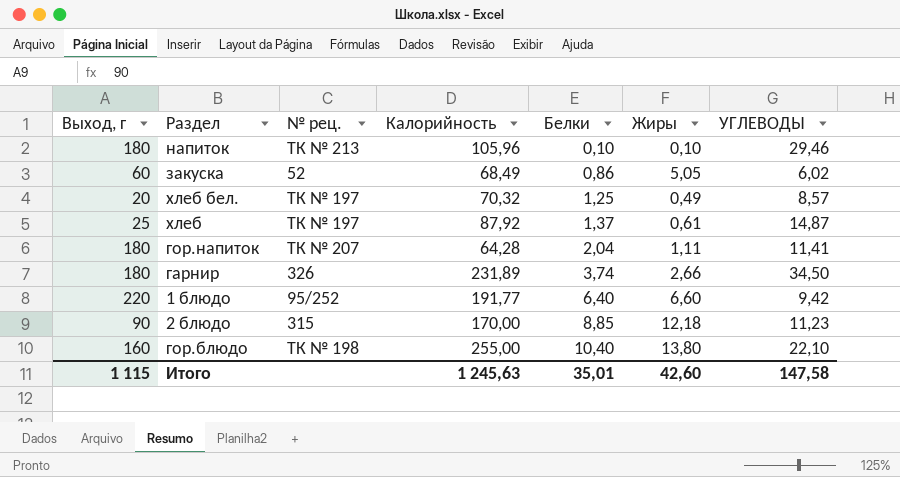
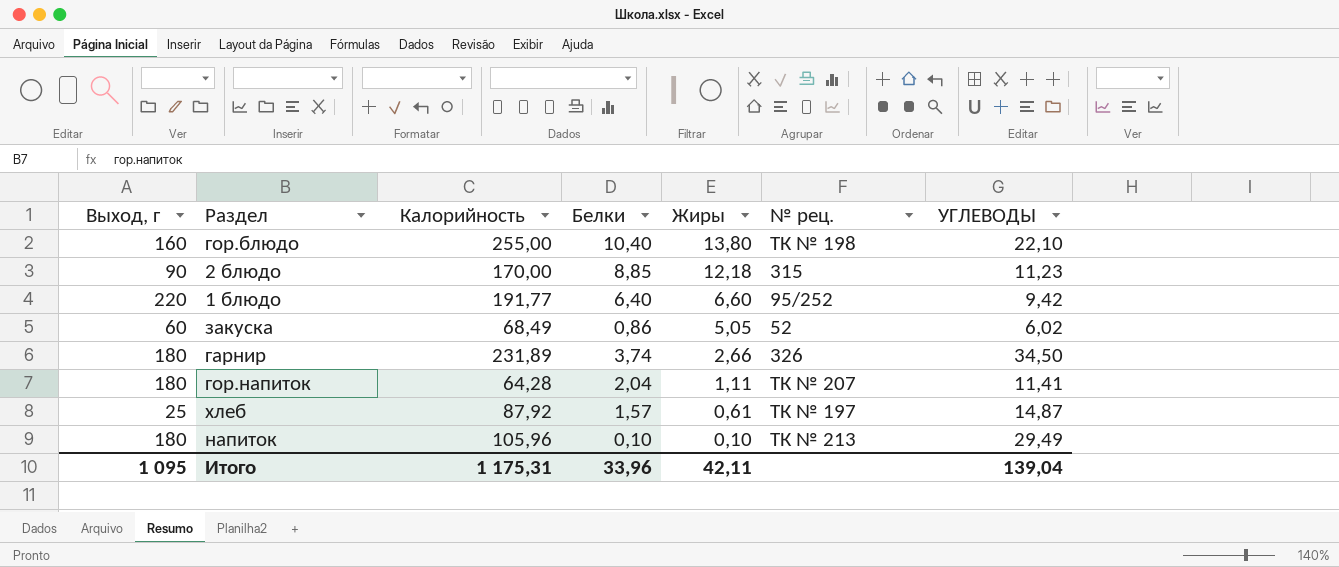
row order: Белки ascending -> Жиры descending
column № рец. | position: 3 -> 6
row хлеб бел.: 20 | ТК № 197 | 70,32 | 1,25 | 0,49 | 8,57 -> none
хлеб | Белки: 1,37 -> 1,57
напиток | УГЛЕВОДЫ: 29,46 -> 29,49
Итого | Выход, г: 1 115 -> 1 095
Итого | Калорийность: 1 245,63 -> 1 175,31
Итого | Белки: 35,01 -> 33,96
Итого | Жиры: 42,60 -> 42,11
Итого | УГЛЕВОДЫ: 147,58 -> 139,04

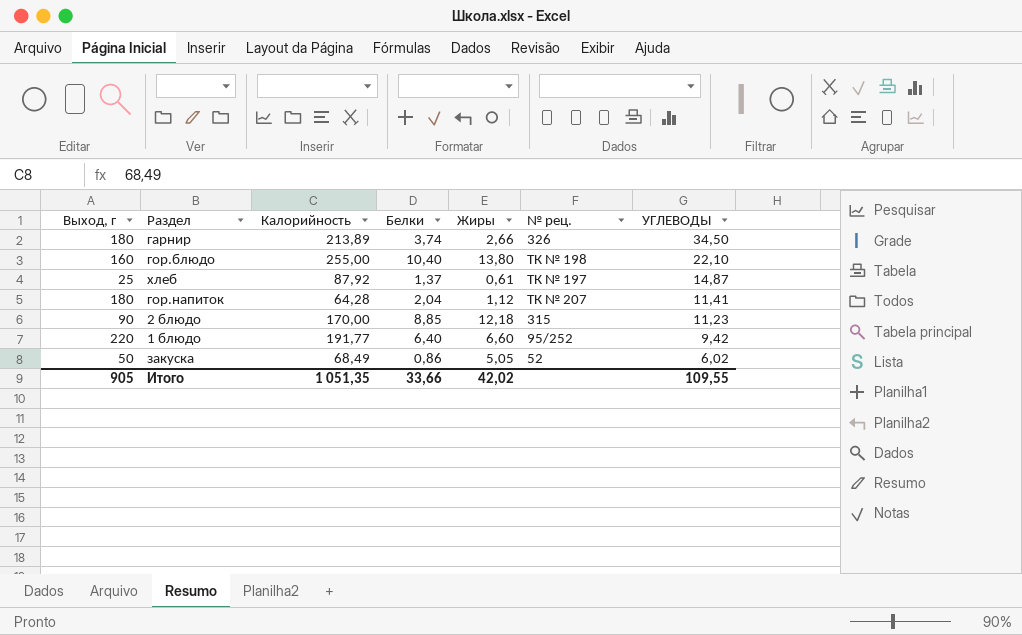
row order: Жиры descending -> УГЛЕВОДЫ descending
row напиток: 180 | 105,96 | 0,10 | 0,10 | ТК № 213 | 29,49 -> none
гарнир | Калорийность: 231,89 -> 213,89
хлеб | Белки: 1,57 -> 1,37
гор.напиток | Жиры: 1,11 -> 1,12
закуска | Выход, г: 60 -> 50
Итого | Выход, г: 1 095 -> 905
Итого | Калорийность: 1 175,31 -> 1 051,35
Итого | Белки: 33,96 -> 33,66
Итого | Жиры: 42,11 -> 42,02
Итого | УГЛЕВОДЫ: 139,04 -> 109,55

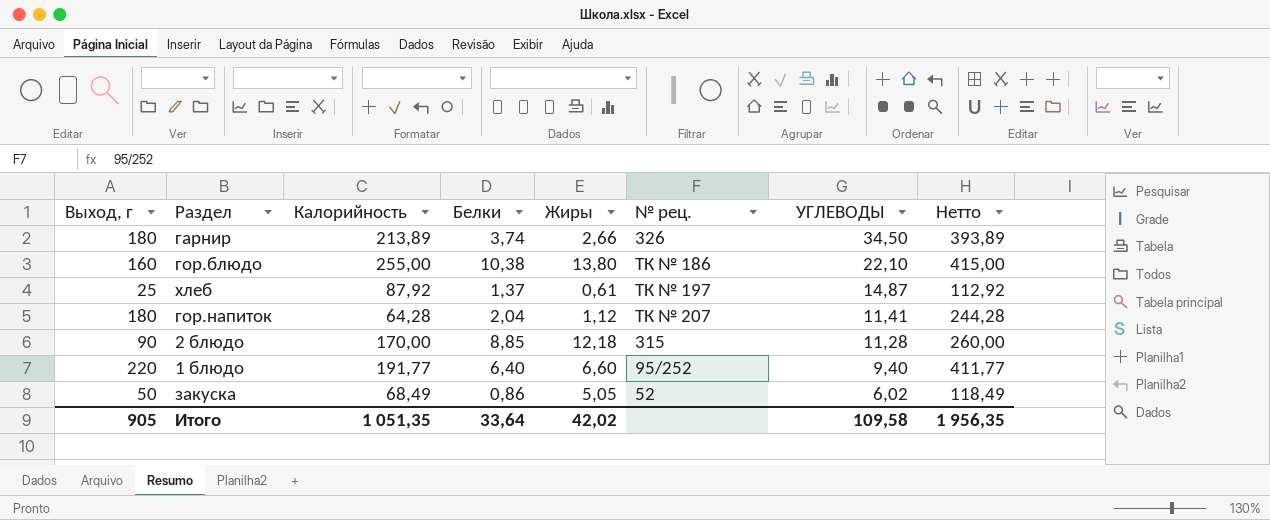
column Нетто | formula: none -> [Выход, г] + [Калорийность]
гор.блюдо | Белки: 10,40 -> 10,38
гор.блюдо | № рец.: ТК № 198 -> ТК № 186
2 блюдо | УГЛЕВОДЫ: 11,23 -> 11,28
1 блюдо | УГЛЕВОДЫ: 9,42 -> 9,40
Итого | Белки: 33,66 -> 33,64
Итого | УГЛЕВОДЫ: 109,55 -> 109,58

